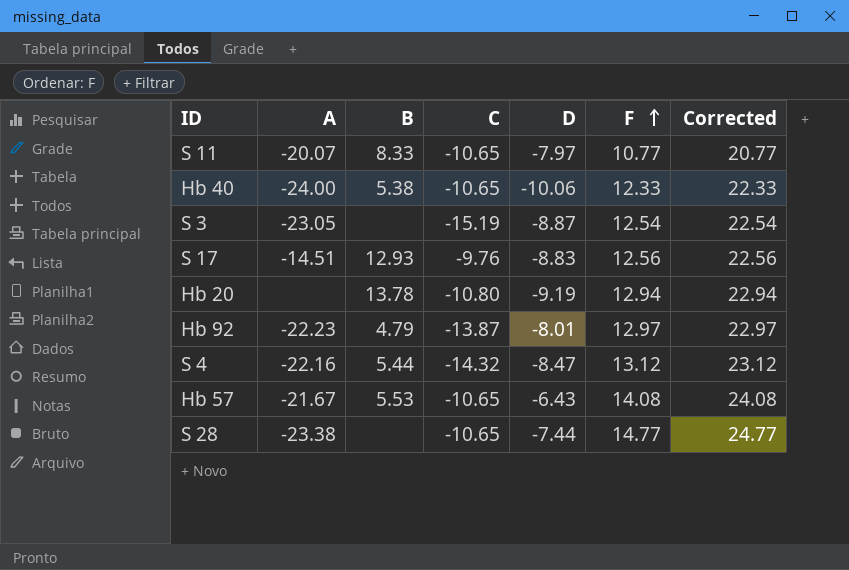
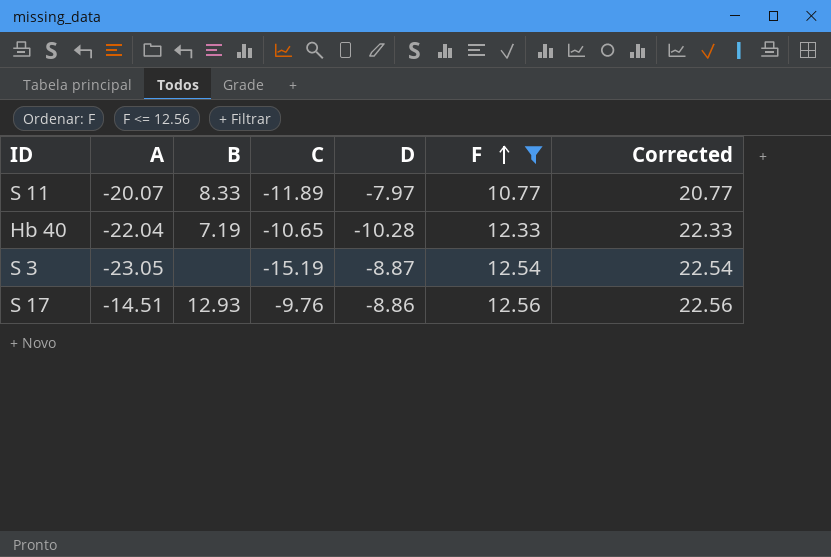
filter: none -> F <= 12.56
S 11 | C: -10.65 -> -11.89
Hb 40 | A: -24.00 -> -22.04
Hb 40 | B: 5.38 -> 7.19
Hb 40 | D: -10.06 -> -10.28
S 17 | D: -8.83 -> -8.86

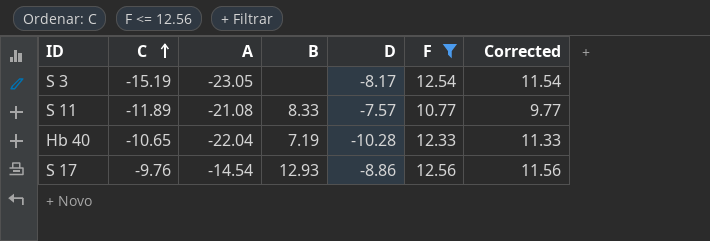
row order: F ascending -> C ascending
column C | position: 4 -> 2
column Corrected | formula: [F] + 10 -> [F] - 1
S 3 | D: -8.87 -> -8.17
S 11 | A: -20.07 -> -21.08
S 11 | D: -7.97 -> -7.57
S 17 | A: -14.51 -> -14.54

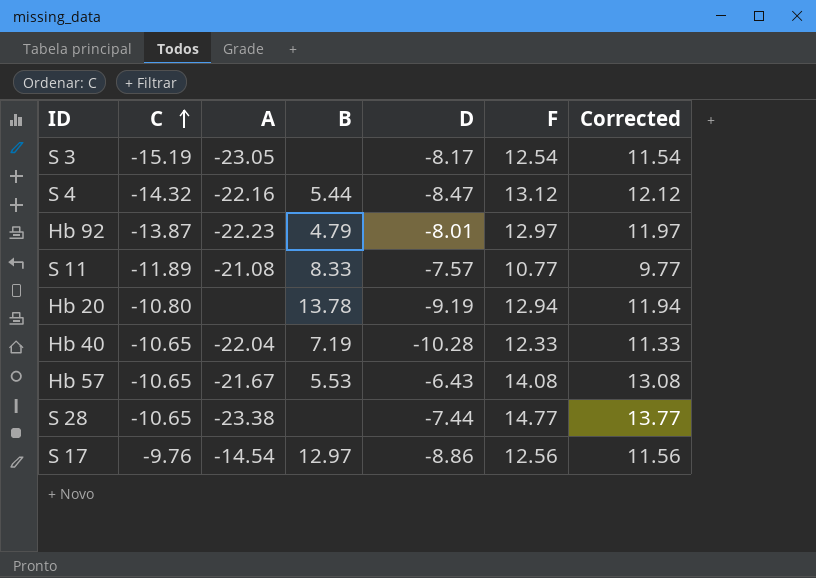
filter: F <= 12.56 -> none
S 17 | B: 12.93 -> 12.97

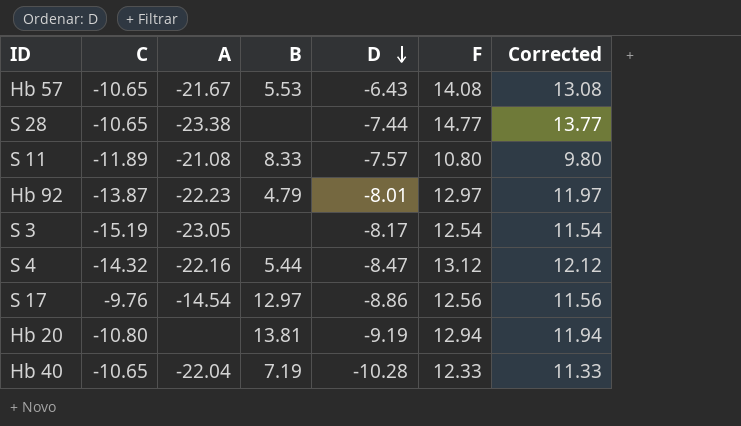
row order: C ascending -> D descending
S 11 | F: 10.77 -> 10.80
S 11 | Corrected: 9.77 -> 9.80
Hb 20 | B: 13.78 -> 13.81

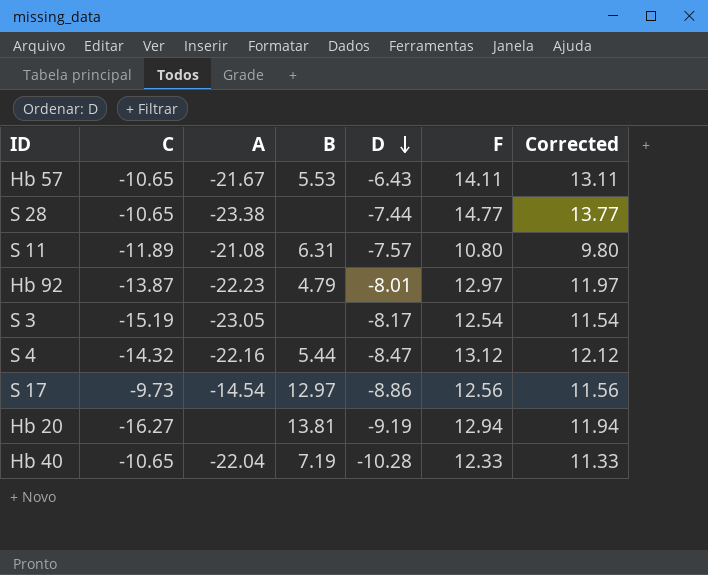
Hb 57 | F: 14.08 -> 14.11
Hb 57 | Corrected: 13.08 -> 13.11
S 11 | B: 8.33 -> 6.31
S 17 | C: -9.76 -> -9.73
Hb 20 | C: -10.80 -> -16.27

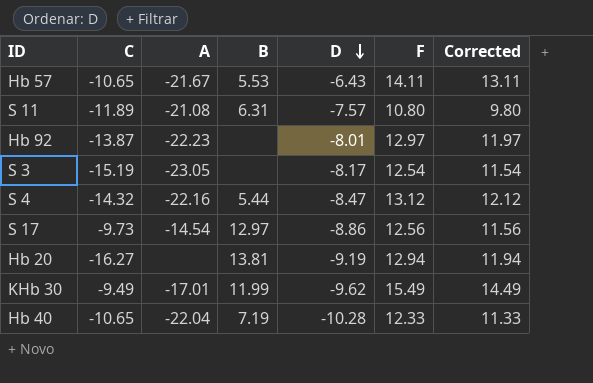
row S 28: -10.65 | -23.38 | none | -7.44 | 14.77 | 13.77 -> none
Hb 92 | B: 4.79 -> none
row KHb 30: none -> -9.49 | -17.01 | 11.99 | -9.62 | 15.49 | 14.49

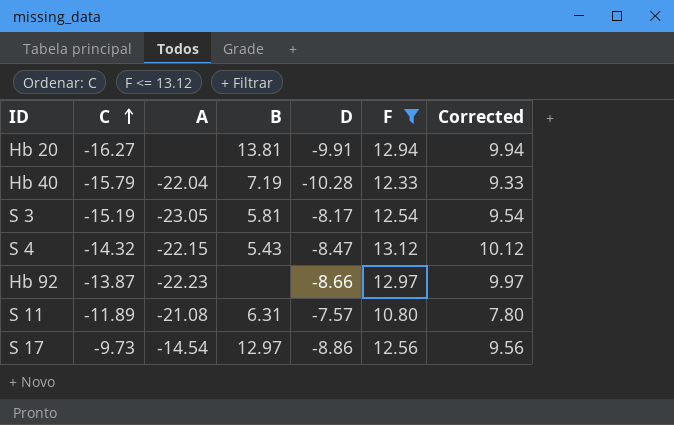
filter: none -> F <= 13.12
row order: D descending -> C ascending
column Corrected | formula: [F] - 1 -> [F] - 3
Hb 20 | D: -9.19 -> -9.91
Hb 40 | C: -10.65 -> -15.79
S 3 | B: none -> 5.81
S 4 | A: -22.16 -> -22.15
S 4 | B: 5.44 -> 5.43
Hb 92 | D: -8.01 -> -8.66

